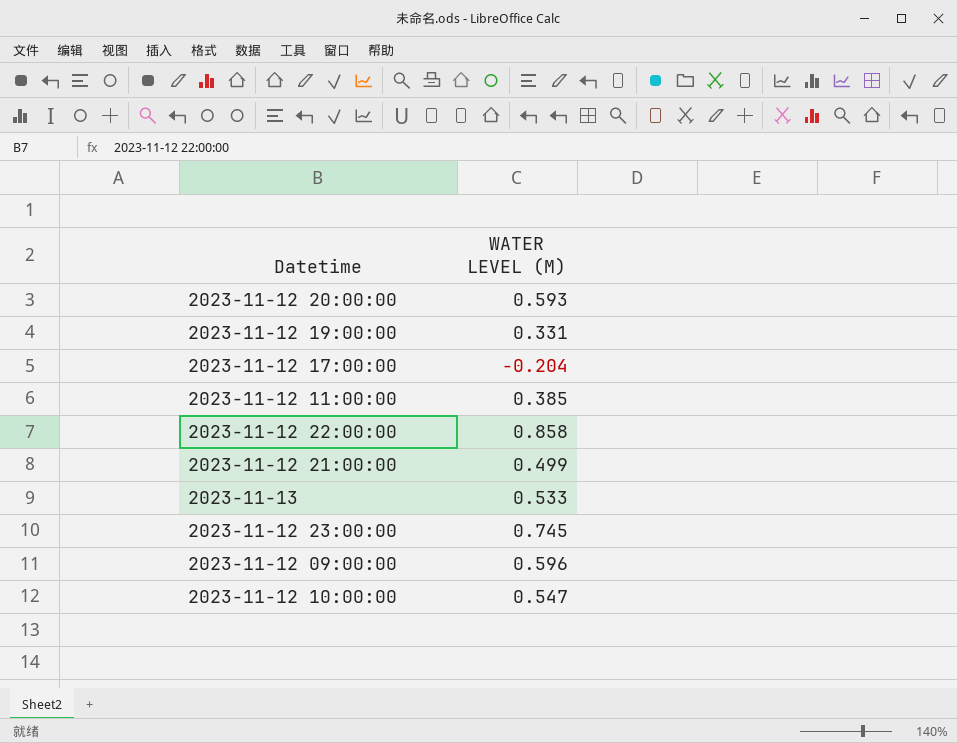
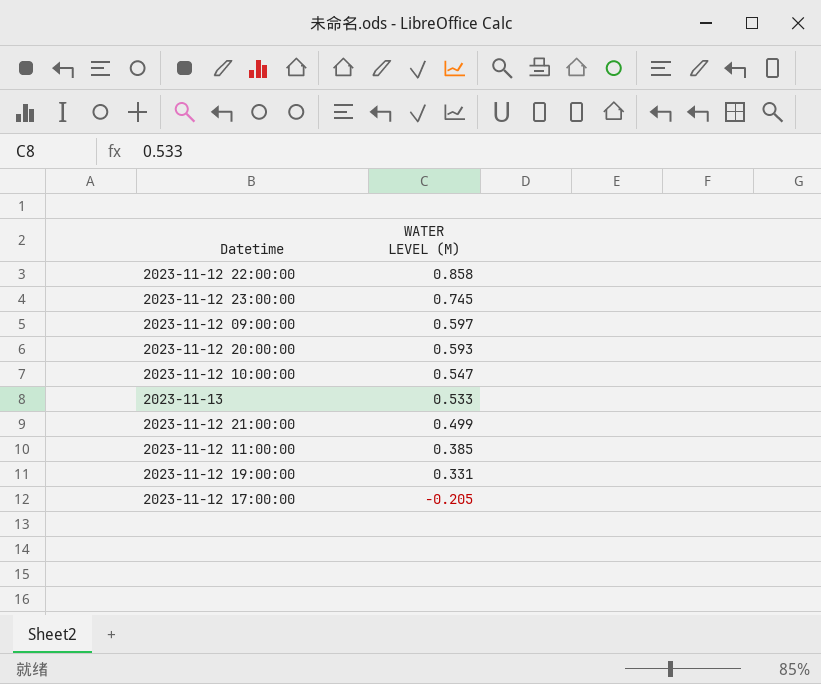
row order: none -> WATER LEVEL (M) descending
2023-11-12 09:00:00 | WATER LEVEL (M): 0.596 -> 0.597
2023-11-12 17:00:00 | WATER LEVEL (M): -0.204 -> -0.205

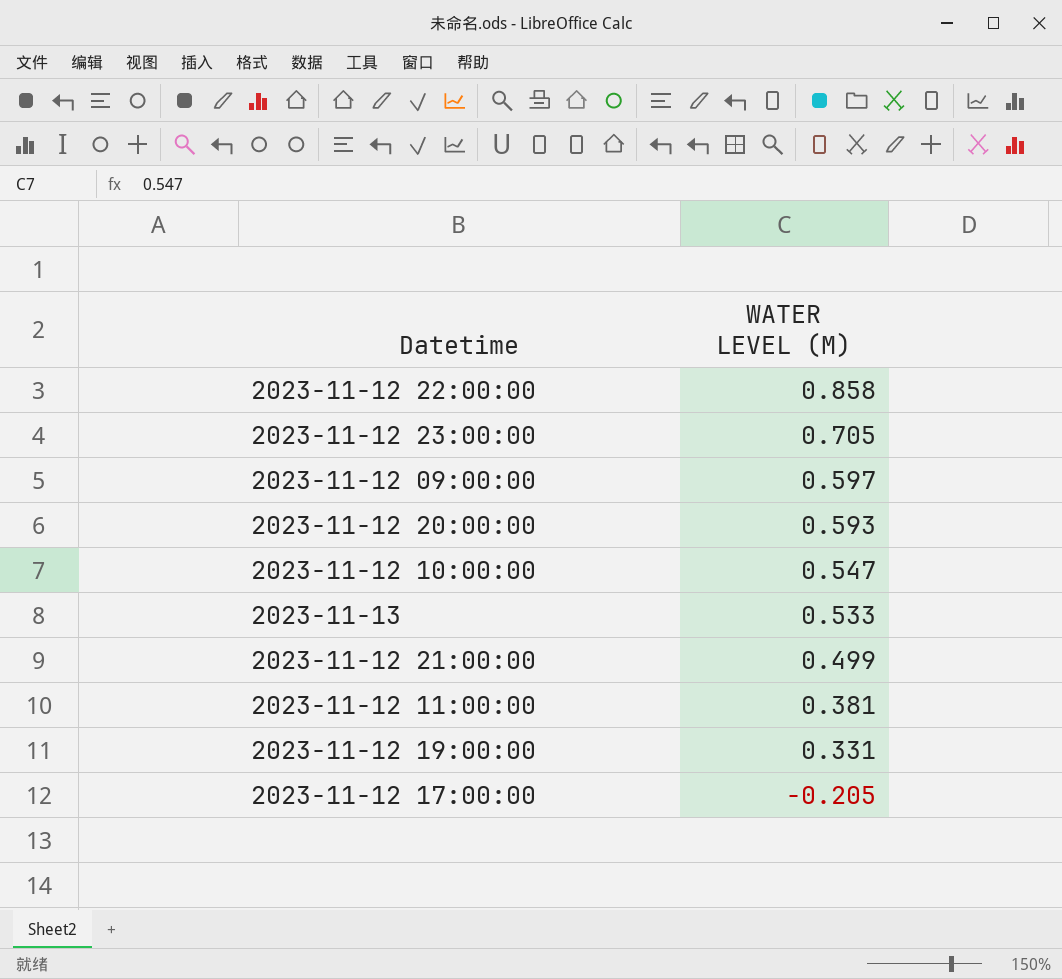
2023-11-12 23:00:00 | WATER LEVEL (M): 0.745 -> 0.705
2023-11-12 11:00:00 | WATER LEVEL (M): 0.385 -> 0.381

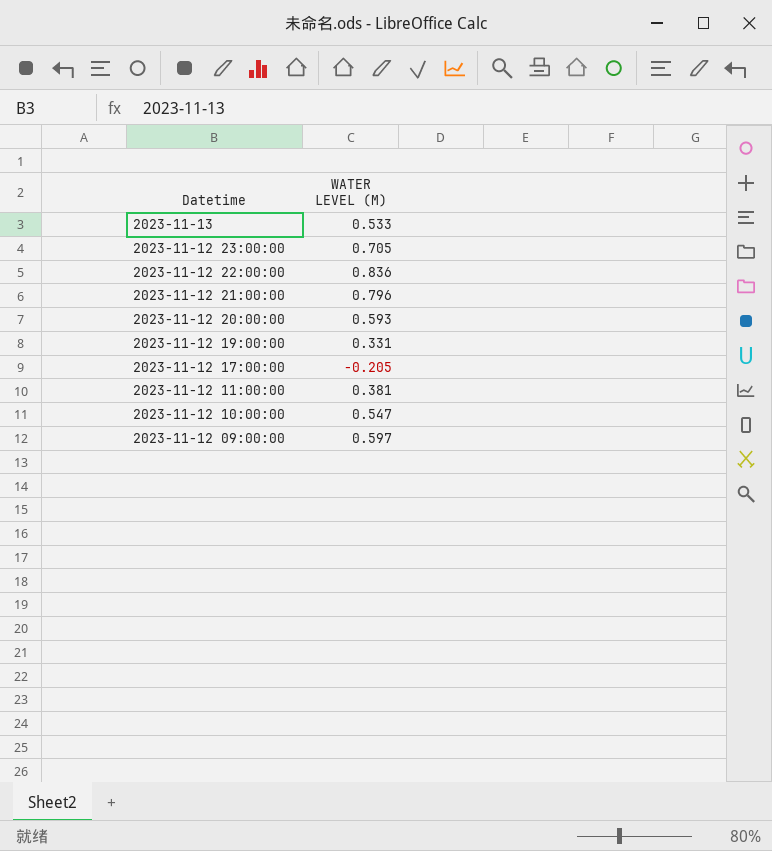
row order: WATER LEVEL (M) descending -> Datetime descending
2023-11-12 22:00:00 | WATER LEVEL (M): 0.858 -> 0.836
2023-11-12 21:00:00 | WATER LEVEL (M): 0.499 -> 0.796

